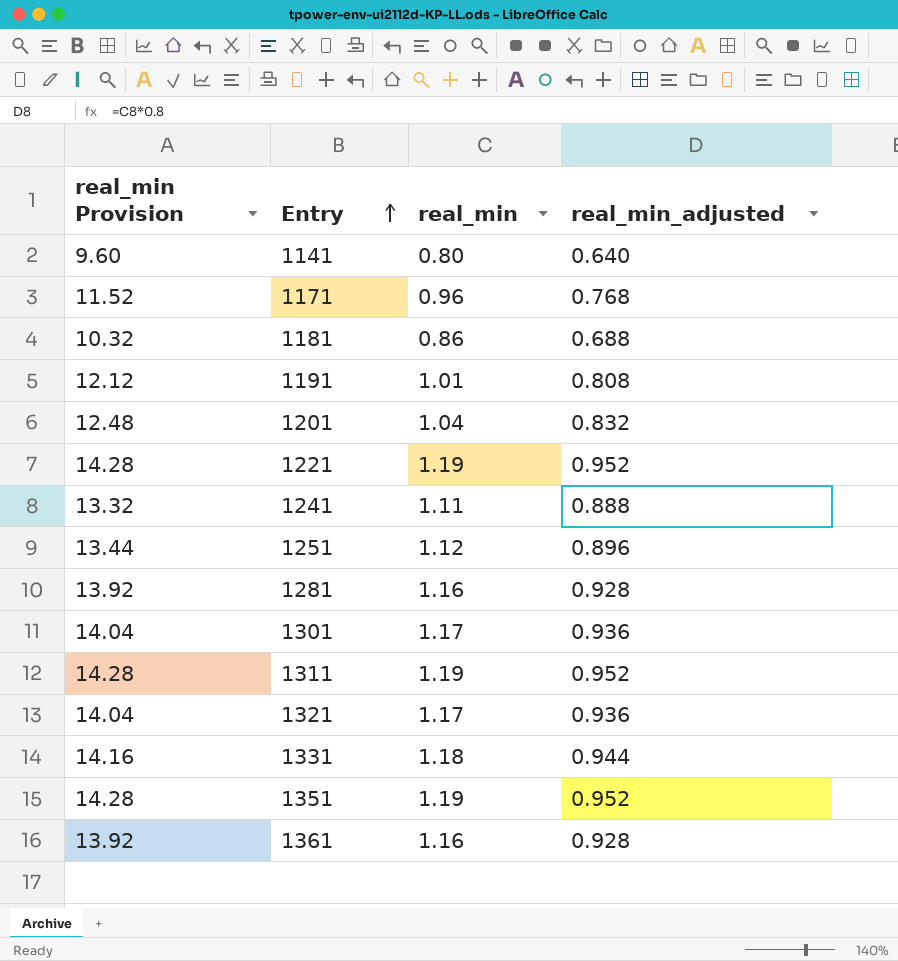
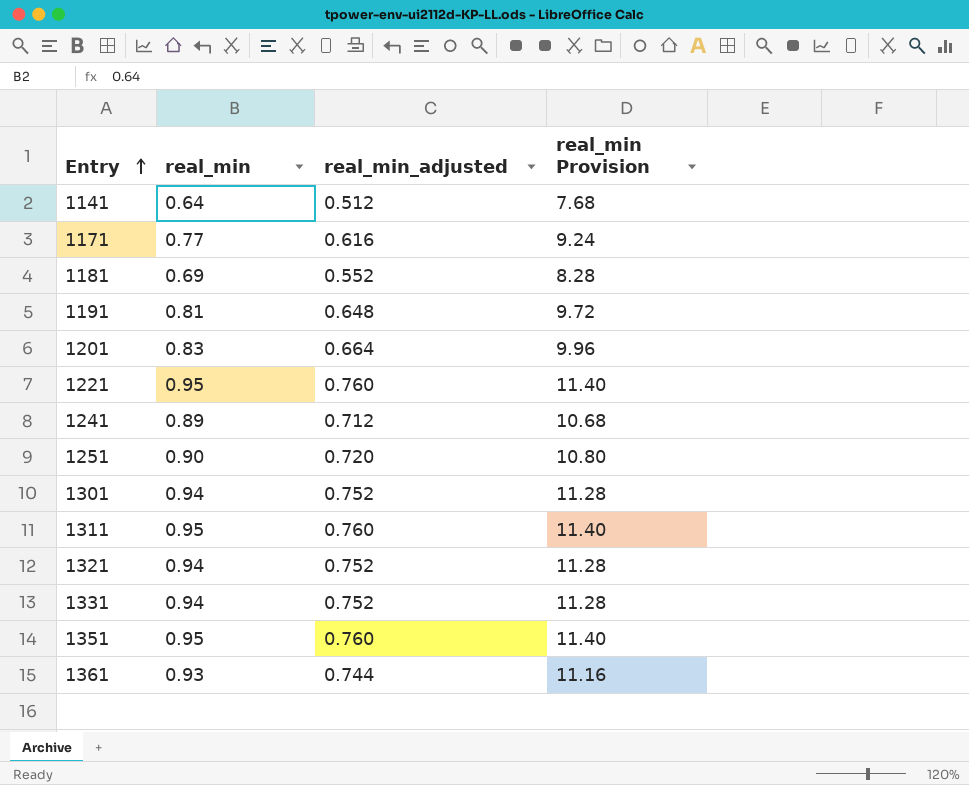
column real_min Provision | position: 1 -> 4
row 1281: 13.92 | 1.16 | 0.928 -> none
1141 | real_min: 0.80 -> 0.64
1141 | real_min_adjusted: 0.640 -> 0.512
1141 | real_min Provision: 9.60 -> 7.68
1171 | real_min: 0.96 -> 0.77
1171 | real_min_adjusted: 0.768 -> 0.616
1171 | real_min Provision: 11.52 -> 9.24
1181 | real_min: 0.86 -> 0.69
1181 | real_min_adjusted: 0.688 -> 0.552
1181 | real_min Provision: 10.32 -> 8.28
1191 | real_min: 1.01 -> 0.81
1191 | real_min_adjusted: 0.808 -> 0.648
1191 | real_min Provision: 12.12 -> 9.72
1201 | real_min: 1.04 -> 0.83
1201 | real_min_adjusted: 0.832 -> 0.664
1201 | real_min Provision: 12.48 -> 9.96
1221 | real_min: 1.19 -> 0.95
1221 | real_min_adjusted: 0.952 -> 0.760
1221 | real_min Provision: 14.28 -> 11.40
1241 | real_min: 1.11 -> 0.89
1241 | real_min_adjusted: 0.888 -> 0.712
1241 | real_min Provision: 13.32 -> 10.68
1251 | real_min: 1.12 -> 0.90
1251 | real_min_adjusted: 0.896 -> 0.720
1251 | real_min Provision: 13.44 -> 10.80
1301 | real_min: 1.17 -> 0.94
1301 | real_min_adjusted: 0.936 -> 0.752
1301 | real_min Provision: 14.04 -> 11.28
1311 | real_min: 1.19 -> 0.95
1311 | real_min_adjusted: 0.952 -> 0.760
1311 | real_min Provision: 14.28 -> 11.40
1321 | real_min: 1.17 -> 0.94
1321 | real_min_adjusted: 0.936 -> 0.752
1321 | real_min Provision: 14.04 -> 11.28
1331 | real_min: 1.18 -> 0.94
1331 | real_min_adjusted: 0.944 -> 0.752
1331 | real_min Provision: 14.16 -> 11.28
1351 | real_min: 1.19 -> 0.95
1351 | real_min_adjusted: 0.952 -> 0.760
1351 | real_min Provision: 14.28 -> 11.40
1361 | real_min: 1.16 -> 0.93
1361 | real_min_adjusted: 0.928 -> 0.744
1361 | real_min Provision: 13.92 -> 11.16

